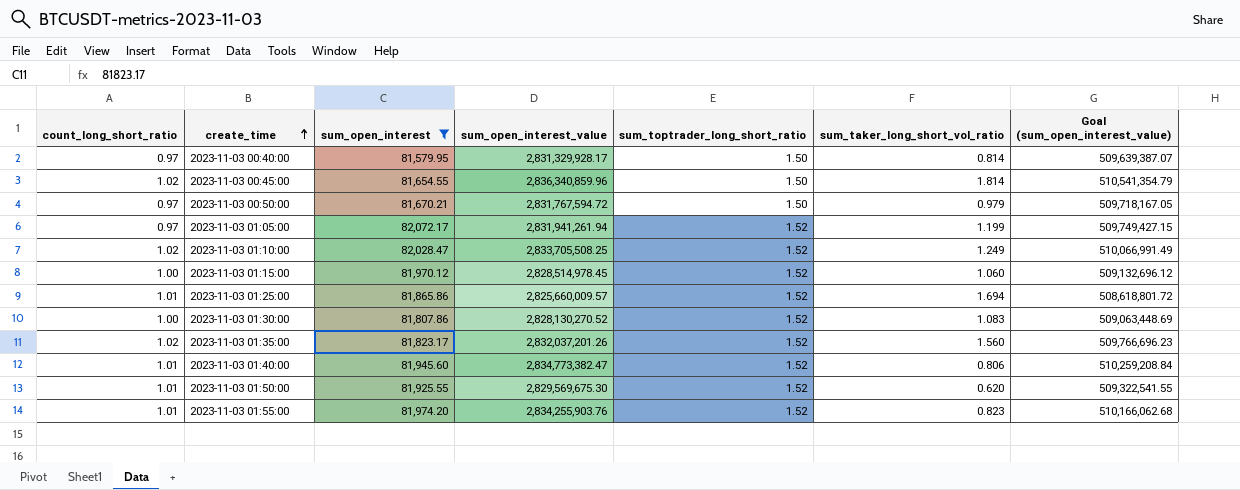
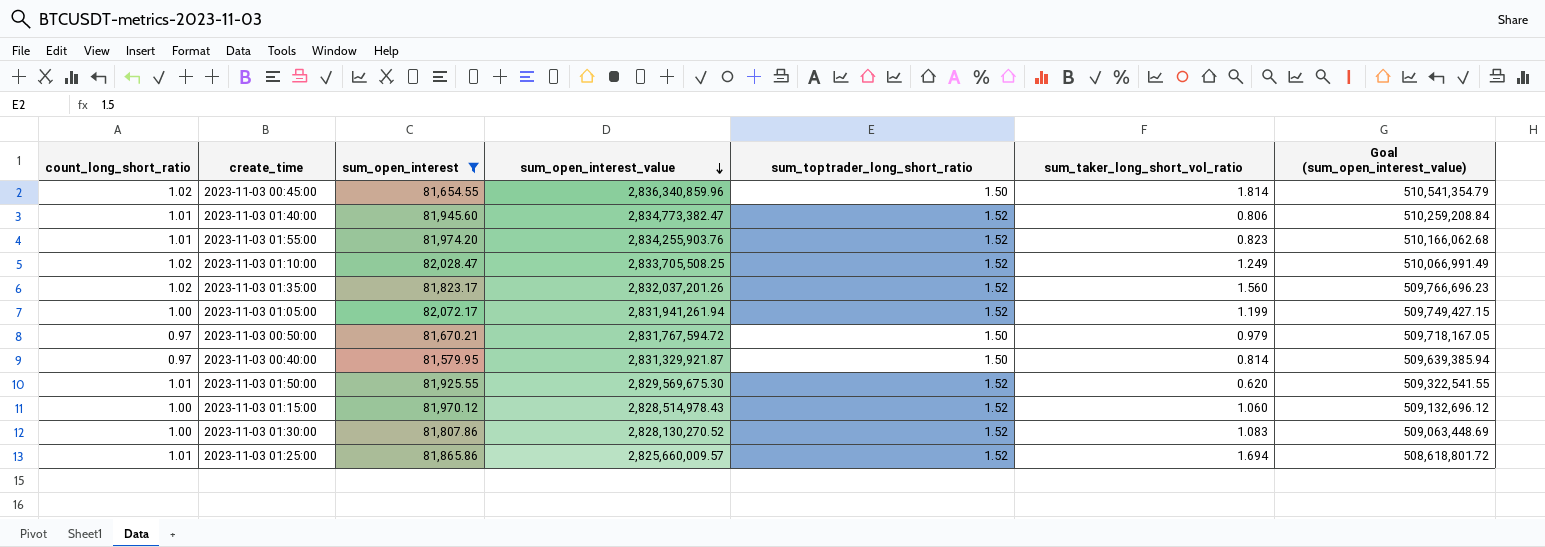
row order: create_time ascending -> sum_open_interest_value descending
2023-11-03 01:05:00 | count_long_short_ratio: 0.97 -> 1.00
2023-11-03 00:40:00 | sum_open_interest_value: 2,831,329,928.17 -> 2,831,329,921.87
2023-11-03 00:40:00 | Goal (sum_open_interest_value): 509,639,387.07 -> 509,639,385.94
2023-11-03 01:15:00 | sum_open_interest_value: 2,828,514,978.45 -> 2,828,514,978.43

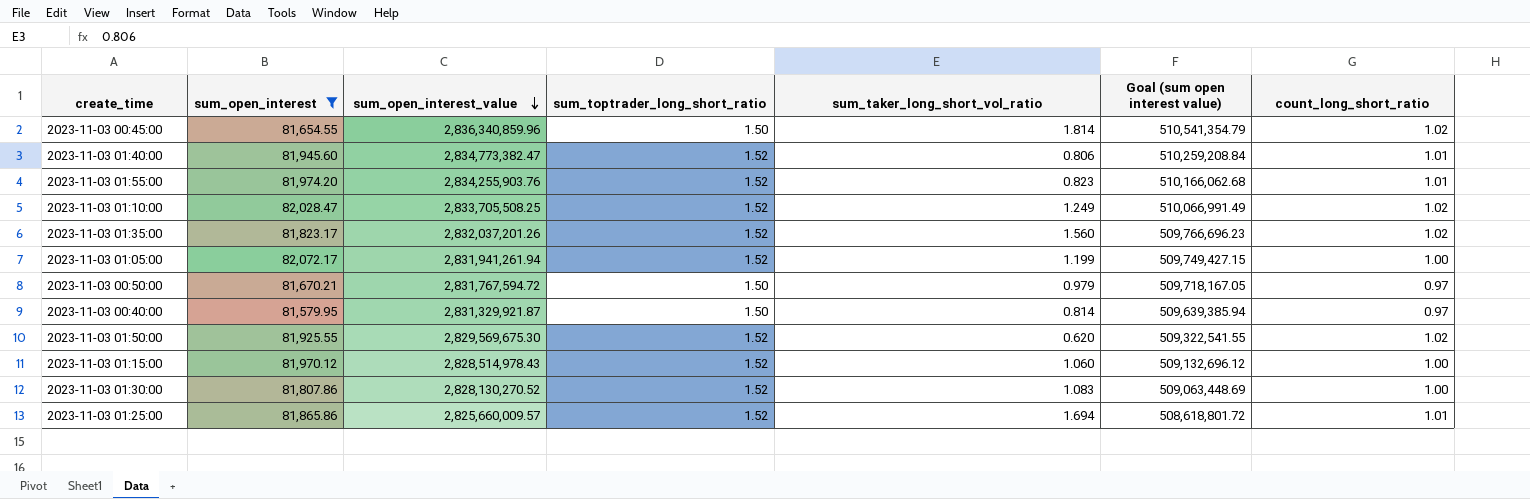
column name: Goal (sum_open_interest_value) -> Goal (sum open interest value)
column count_long_short_ratio | position: 1 -> 7
2023-11-03 01:50:00 | count_long_short_ratio: 1.01 -> 1.02

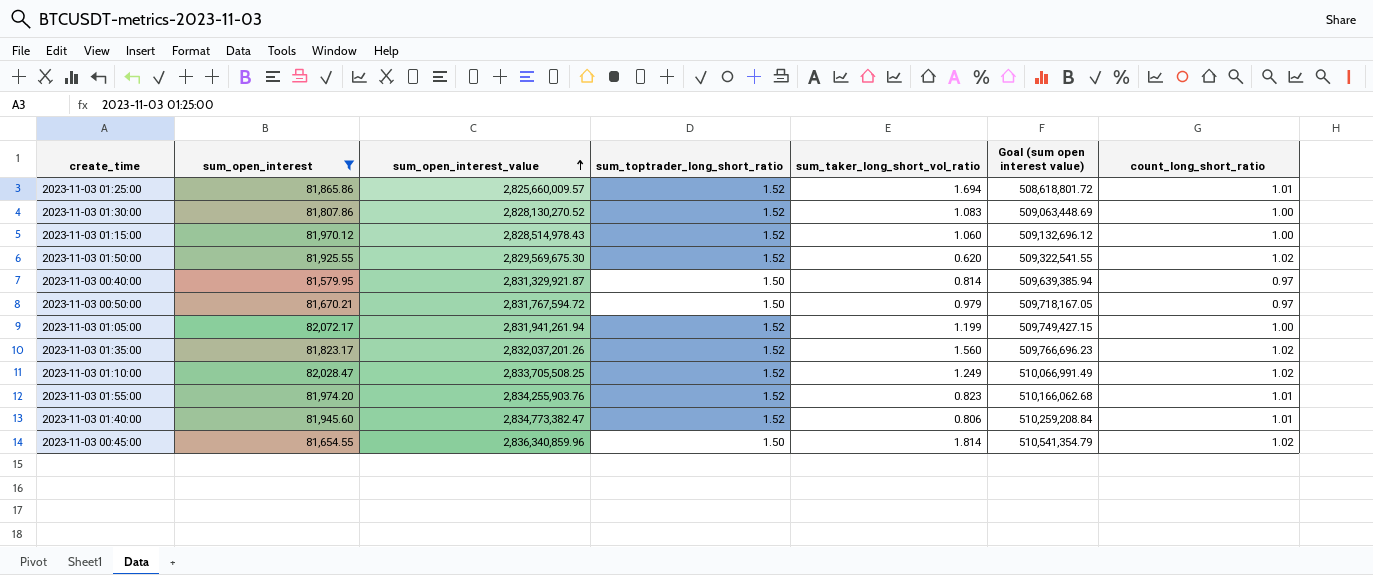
row order: sum_open_interest_value descending -> sum_open_interest_value ascending

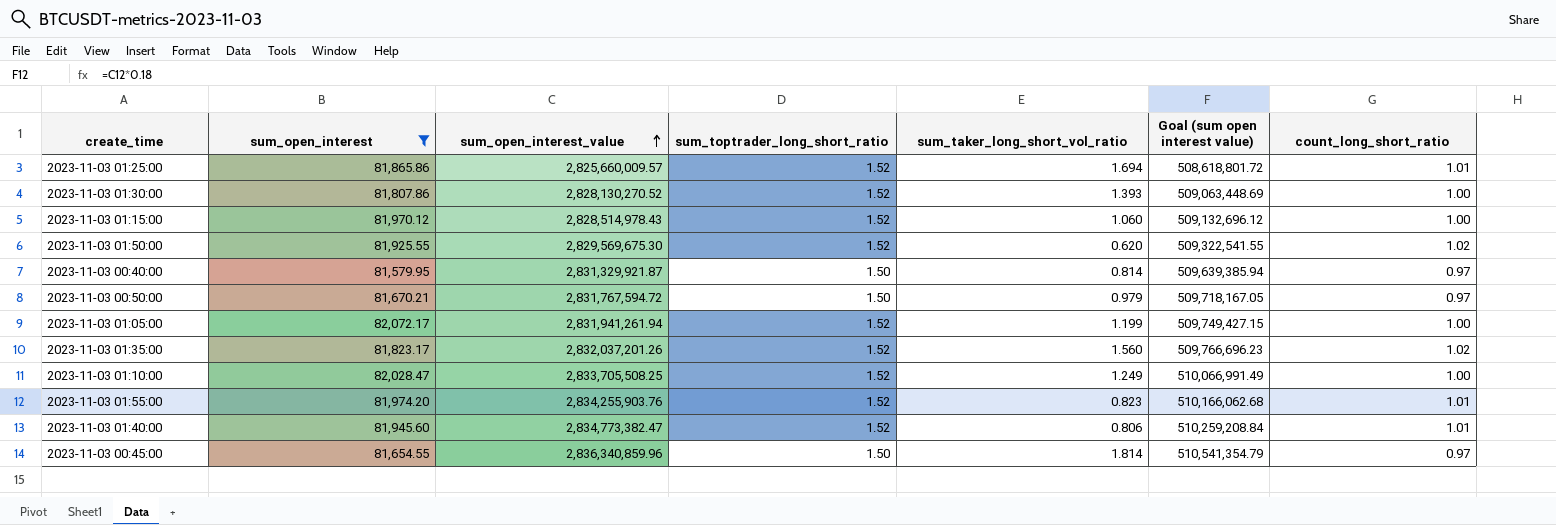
2023-11-03 01:30:00 | sum_taker_long_short_vol_ratio: 1.083 -> 1.393
2023-11-03 01:10:00 | count_long_short_ratio: 1.02 -> 1.00
2023-11-03 00:45:00 | count_long_short_ratio: 1.02 -> 0.97

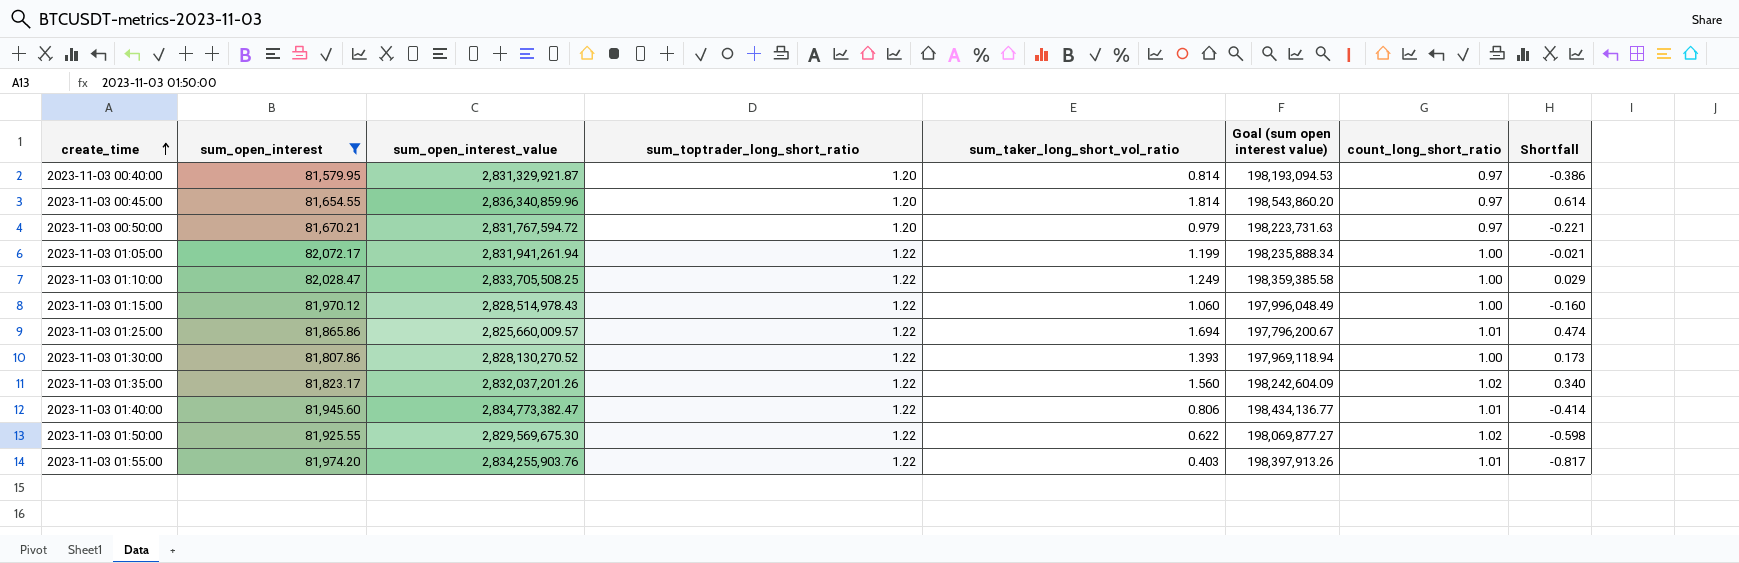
row order: sum_open_interest_value ascending -> create_time ascending
column Goal (sum open interest value) | formula: [sum_open_interest_value] * 0.18 -> [sum_open_interest_value] * 0.07
column Shortfall | formula: none -> [sum_taker_long_short_vol_ratio] - [sum_toptrader_long_short_ratio]
2023-11-03 00:40:00 | sum_toptrader_long_short_ratio: 1.50 -> 1.20
2023-11-03 00:45:00 | sum_toptrader_long_short_ratio: 1.50 -> 1.20
2023-11-03 00:50:00 | sum_toptrader_long_short_ratio: 1.50 -> 1.20
2023-11-03 01:05:00 | sum_toptrader_long_short_ratio: 1.52 -> 1.22
2023-11-03 01:10:00 | sum_toptrader_long_short_ratio: 1.52 -> 1.22
2023-11-03 01:15:00 | sum_toptrader_long_short_ratio: 1.52 -> 1.22
2023-11-03 01:25:00 | sum_toptrader_long_short_ratio: 1.52 -> 1.22
2023-11-03 01:30:00 | sum_toptrader_long_short_ratio: 1.52 -> 1.22
2023-11-03 01:35:00 | sum_toptrader_long_short_ratio: 1.52 -> 1.22
2023-11-03 01:40:00 | sum_toptrader_long_short_ratio: 1.52 -> 1.22
2023-11-03 01:50:00 | sum_toptrader_long_short_ratio: 1.52 -> 1.22
2023-11-03 01:50:00 | sum_taker_long_short_vol_ratio: 0.620 -> 0.622
2023-11-03 01:55:00 | sum_toptrader_long_short_ratio: 1.52 -> 1.22
2023-11-03 01:55:00 | sum_taker_long_short_vol_ratio: 0.823 -> 0.403

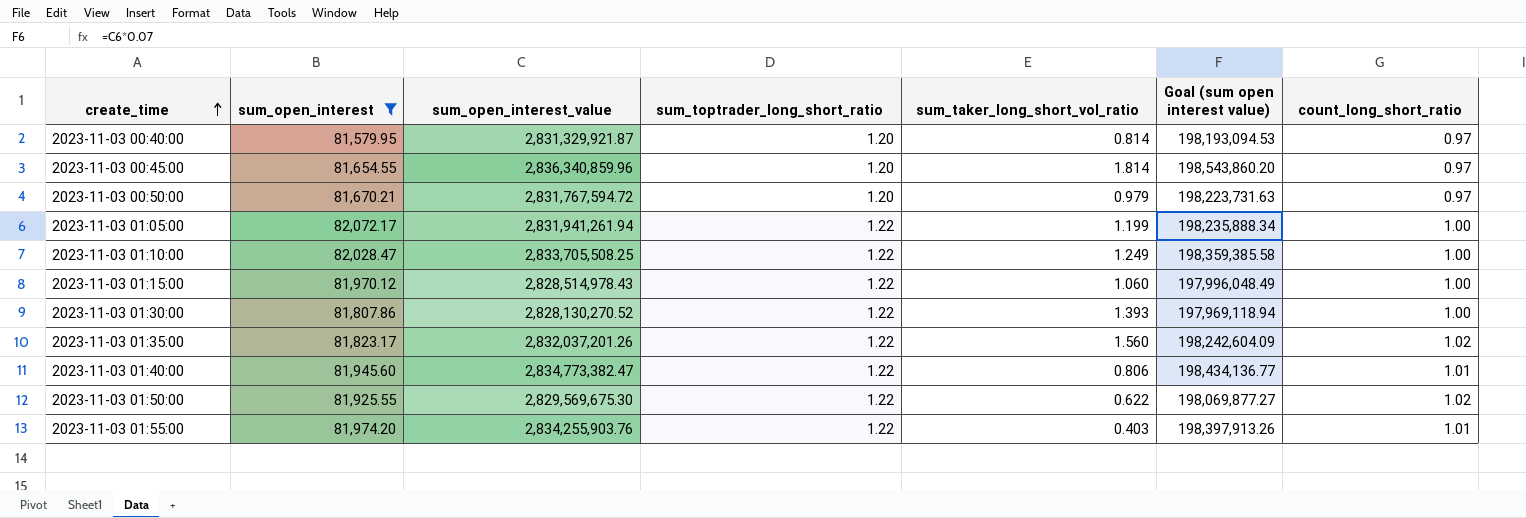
column Shortfall | formula: [sum_taker_long_short_vol_ratio] - [sum_toptrader_long_short_ratio] -> none
row 2023-11-03 01:25:00: 81,865.86 | 2,825,660,009.57 | 1.22 | 1.694 | 197,796,200.67 | 1.01 | 0.474 -> none

